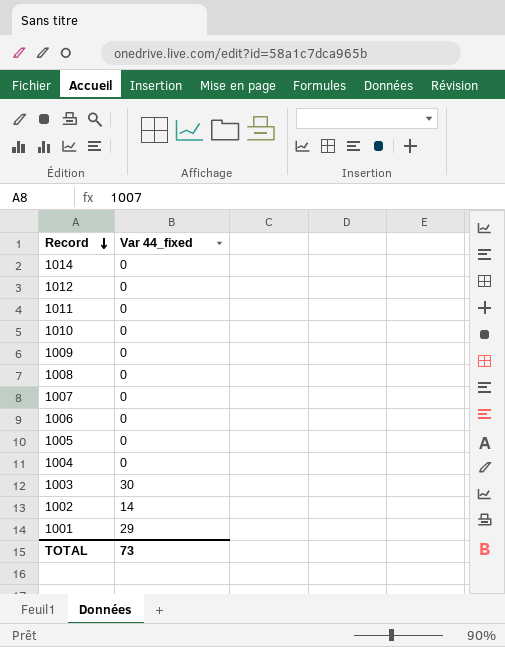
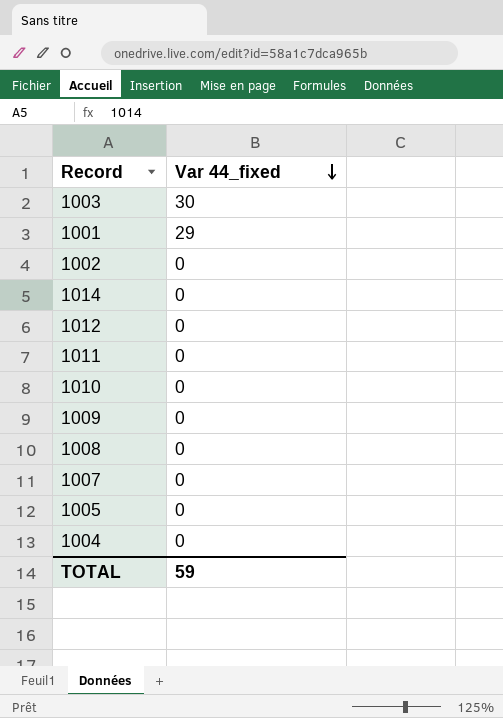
row order: Record descending -> Var 44_fixed descending
row 1006: 0 -> none
1002 | Var 44_fixed: 14 -> 0
TOTAL | Var 44_fixed: 73 -> 59

